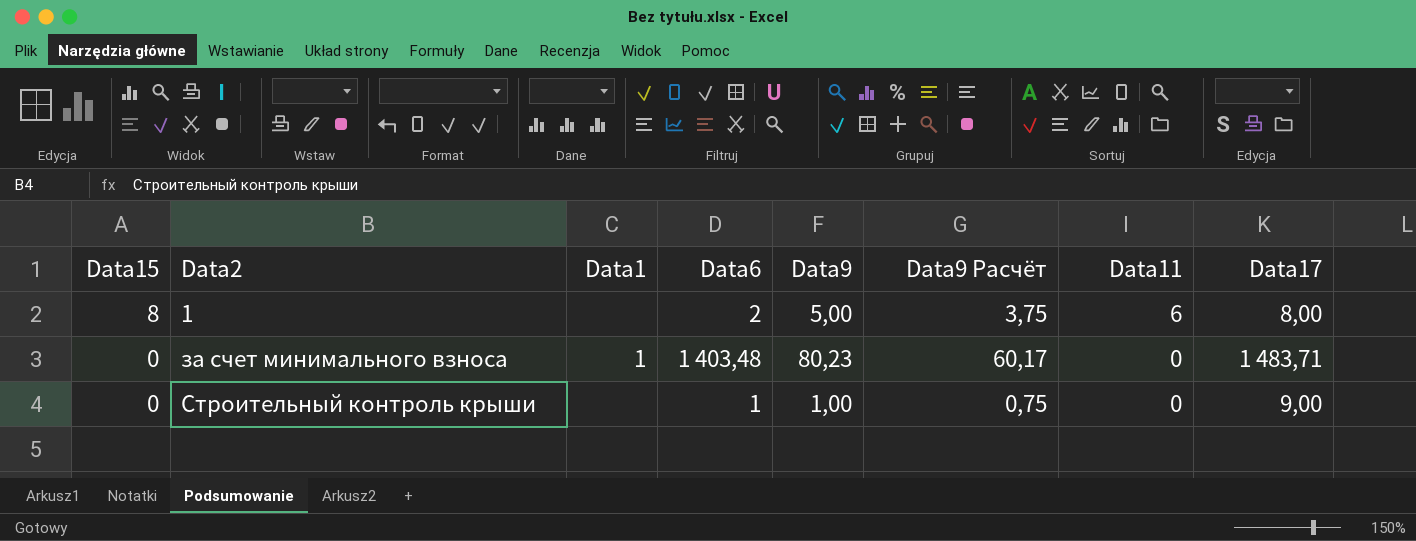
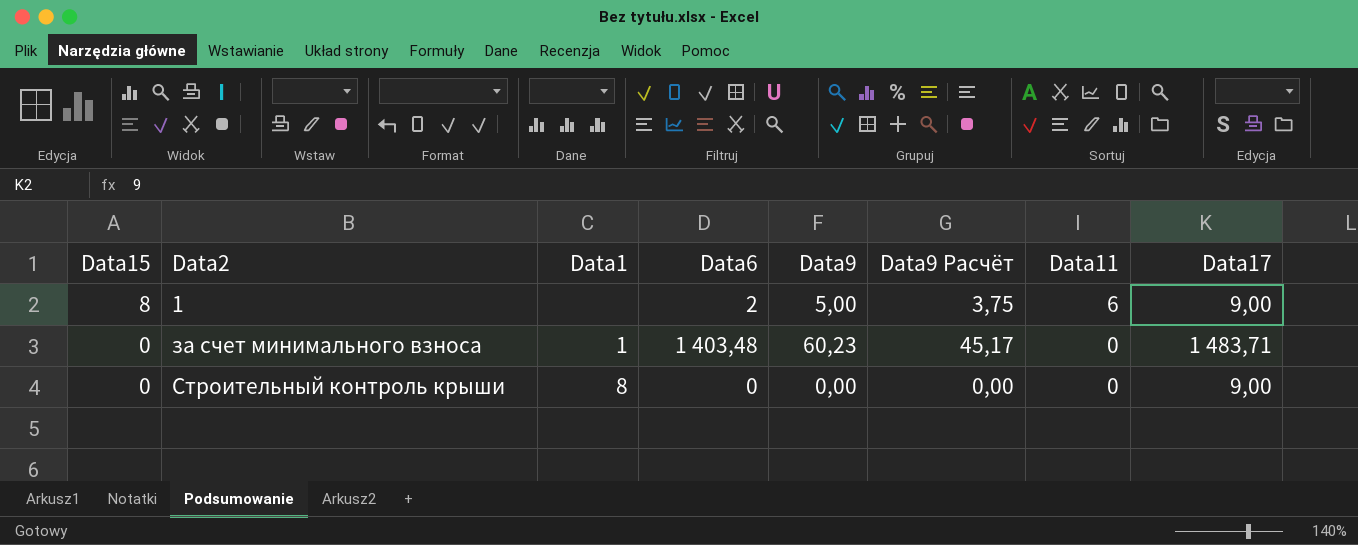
1 | Data17: 8,00 -> 9,00
за счет минимального взноса | Data9: 80,23 -> 60,23
за счет минимального взноса | Data9 Расчёт: 60,17 -> 45,17
Строительный контроль крыши | Data1: none -> 8
Строительный контроль крыши | Data6: 1 -> 0
Строительный контроль крыши | Data9: 1,00 -> 0,00
Строительный контроль крыши | Data9 Расчёт: 0,75 -> 0,00

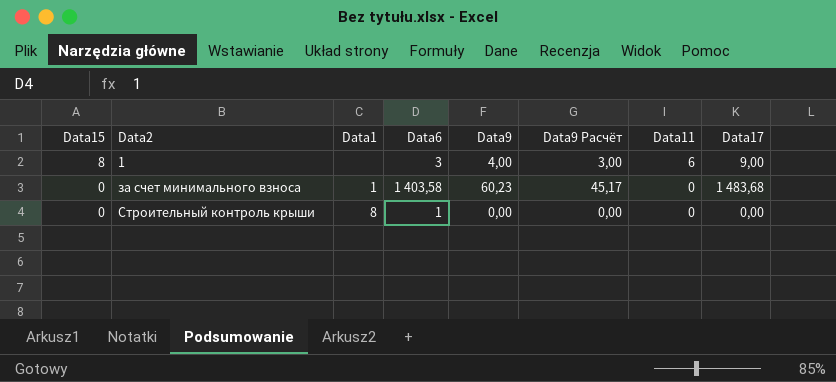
1 | Data6: 2 -> 3
1 | Data9: 5,00 -> 4,00
1 | Data9 Расчёт: 3,75 -> 3,00
за счет минимального взноса | Data6: 1 403,48 -> 1 403,58
за счет минимального взноса | Data17: 1 483,71 -> 1 483,68
Строительный контроль крыши | Data6: 0 -> 1
Строительный контроль крыши | Data17: 9,00 -> 0,00

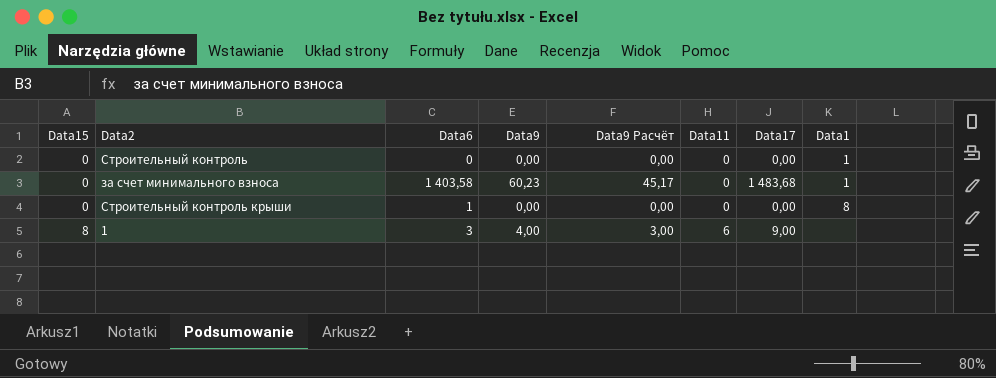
row order: Data15 descending -> Data15 ascending
column Data1 | position: 3 -> 8
row Строительный контроль: none -> 0 | 0 | 0,00 | 0,00 | 0 | 0,00 | 1

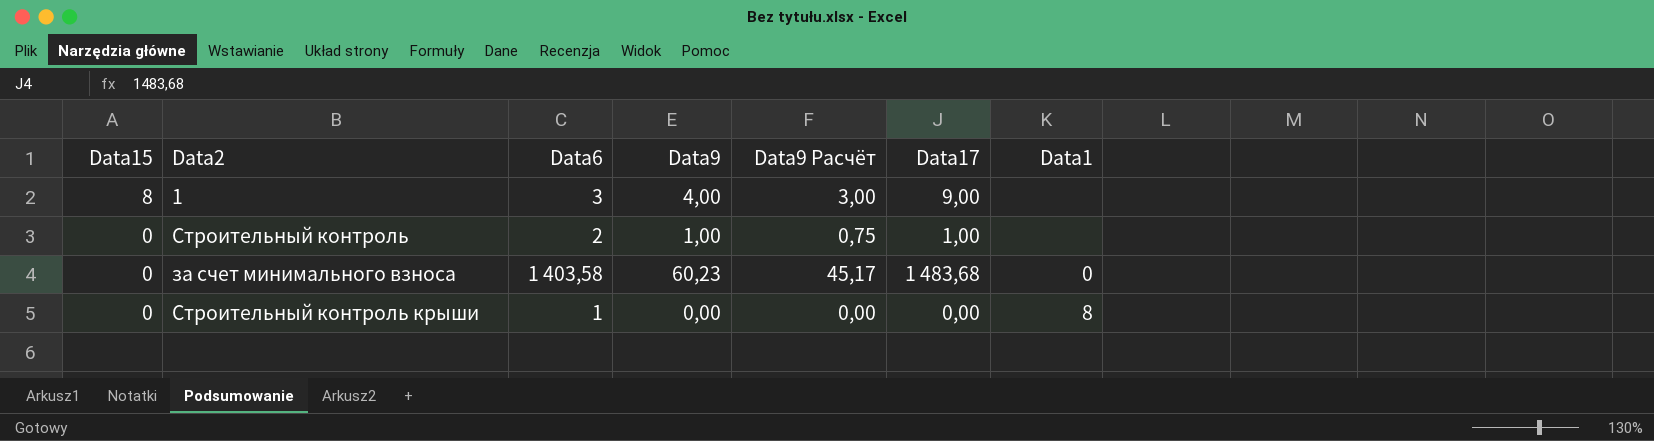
row order: Data15 ascending -> Data15 descending
column Data11 | position: 6 -> none
Строительный контроль | Data6: 0 -> 2
Строительный контроль | Data9: 0,00 -> 1,00
Строительный контроль | Data9 Расчёт: 0,00 -> 0,75
Строительный контроль | Data17: 0,00 -> 1,00
Строительный контроль | Data1: 1 -> none
за счет минимального взноса | Data1: 1 -> 0

